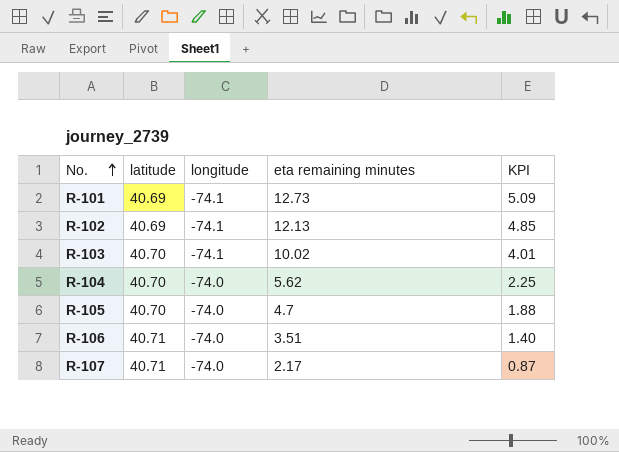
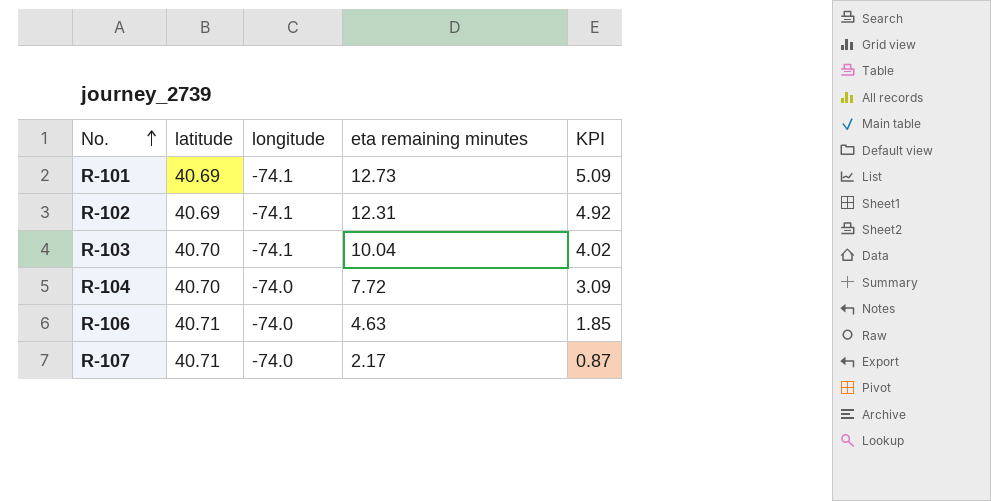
row R-105: 40.70 | -74.0 | 4.7 | 1.88 -> none
R-102 | eta remaining minutes: 12.13 -> 12.31
R-102 | KPI: 4.85 -> 4.92
R-103 | eta remaining minutes: 10.02 -> 10.04
R-103 | KPI: 4.01 -> 4.02
R-104 | eta remaining minutes: 5.62 -> 7.72
R-104 | KPI: 2.25 -> 3.09
R-106 | eta remaining minutes: 3.51 -> 4.63
R-106 | KPI: 1.40 -> 1.85

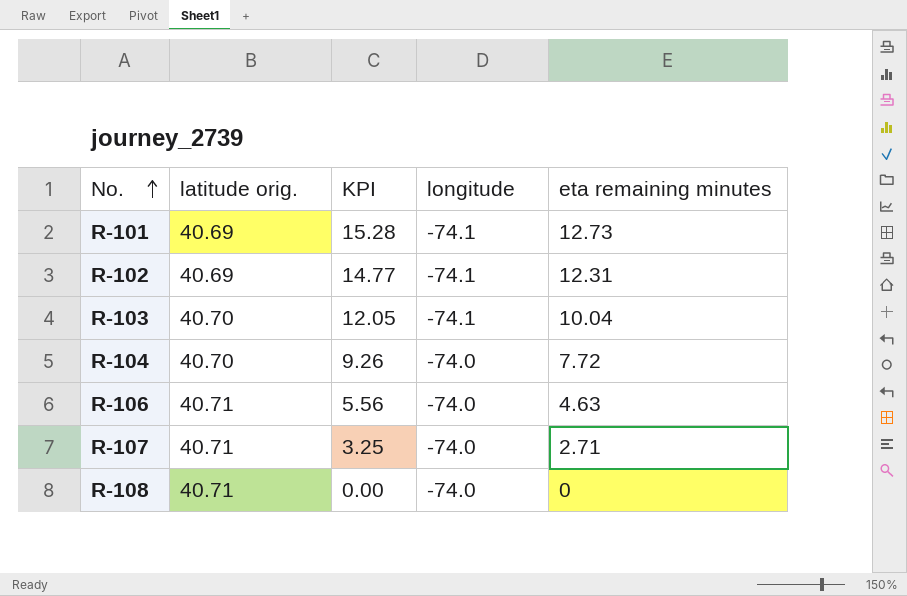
column name: latitude -> latitude orig.
column KPI | formula: [eta remaining minutes] * 0.4 -> [eta remaining minutes] * 1.2
column KPI | position: 5 -> 3
R-107 | eta remaining minutes: 2.17 -> 2.71
row R-108: none -> 40.71 | 0.00 | -74.0 | 0

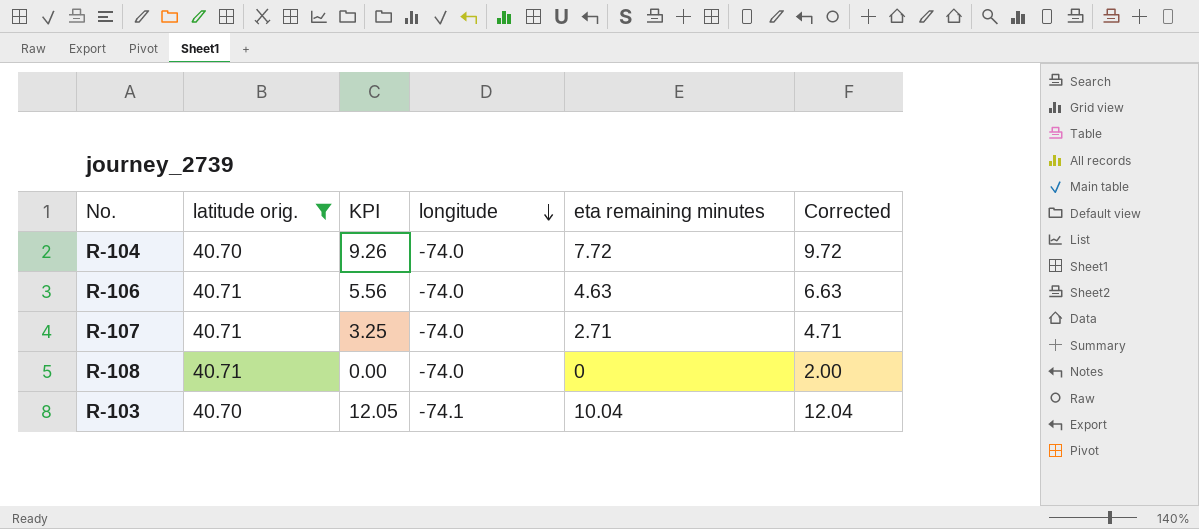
filter: none -> latitude orig. != 40.69
row order: No. ascending -> longitude descending
column Corrected | formula: none -> [eta remaining minutes] + 2

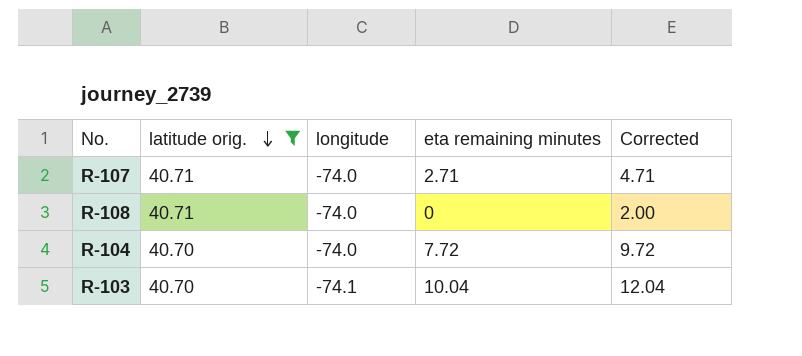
row order: longitude descending -> latitude orig. descending
column KPI | formula: [eta remaining minutes] * 1.2 -> none
row R-106: 40.71 | 5.56 | -74.0 | 4.63 | 6.63 -> none

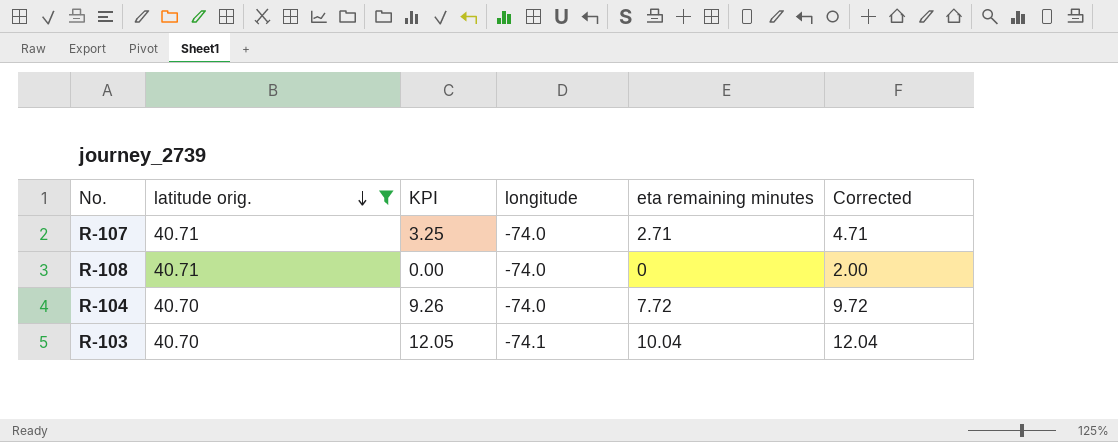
column KPI | formula: none -> [eta remaining minutes] * 1.2

